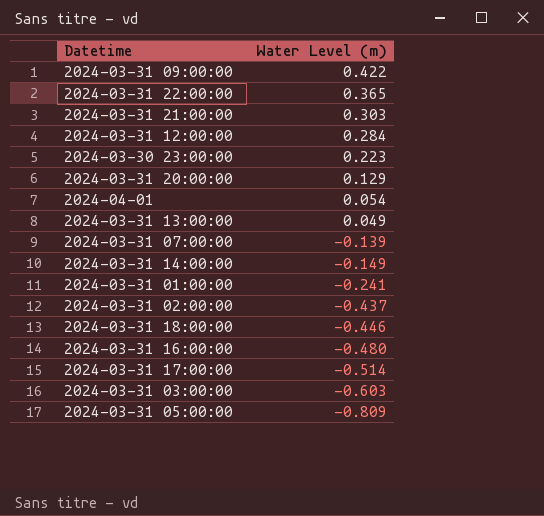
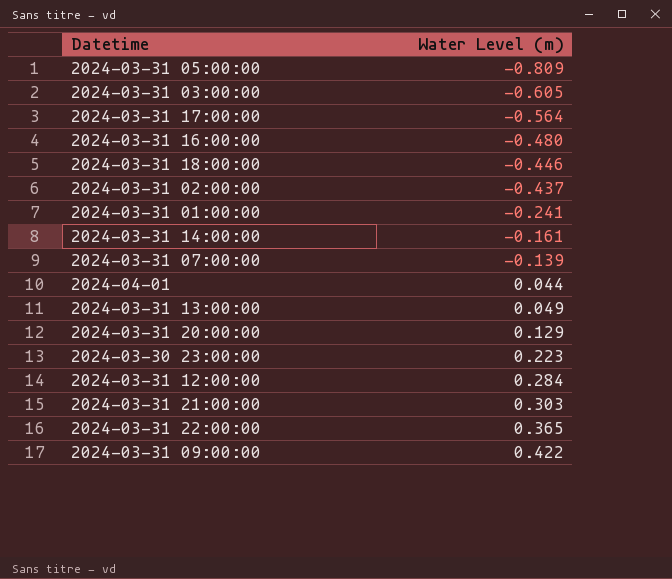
row order: Water Level (m) descending -> Water Level (m) ascending
2024-03-31 03:00:00 | Water Level (m): -0.603 -> -0.605
2024-03-31 17:00:00 | Water Level (m): -0.514 -> -0.564
2024-03-31 14:00:00 | Water Level (m): -0.149 -> -0.161
2024-04-01 | Water Level (m): 0.054 -> 0.044

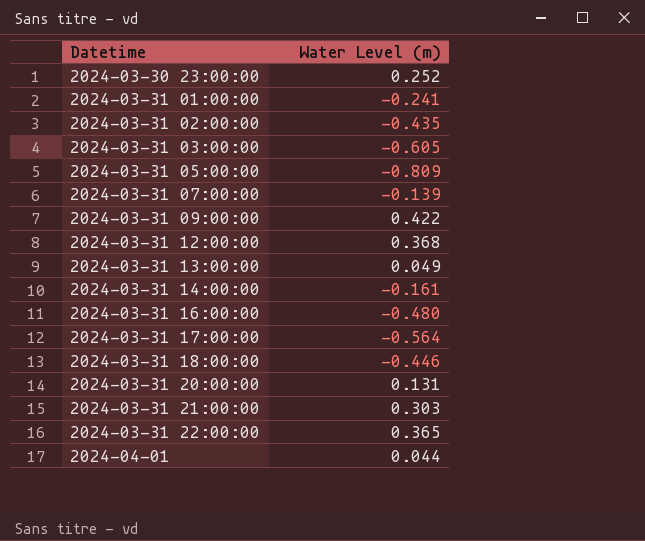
row order: Water Level (m) ascending -> Datetime ascending
2024-03-30 23:00:00 | Water Level (m): 0.223 -> 0.252
2024-03-31 02:00:00 | Water Level (m): -0.437 -> -0.435
2024-03-31 12:00:00 | Water Level (m): 0.284 -> 0.368
2024-03-31 20:00:00 | Water Level (m): 0.129 -> 0.131

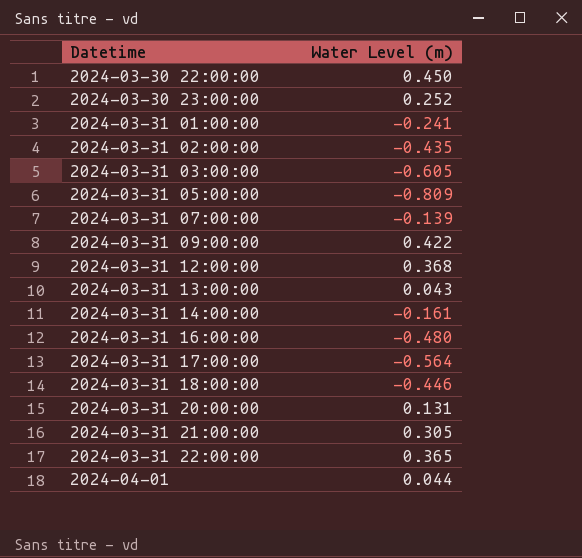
row 2024-03-30 22:00:00: none -> 0.450
2024-03-31 13:00:00 | Water Level (m): 0.049 -> 0.043
2024-03-31 21:00:00 | Water Level (m): 0.303 -> 0.305

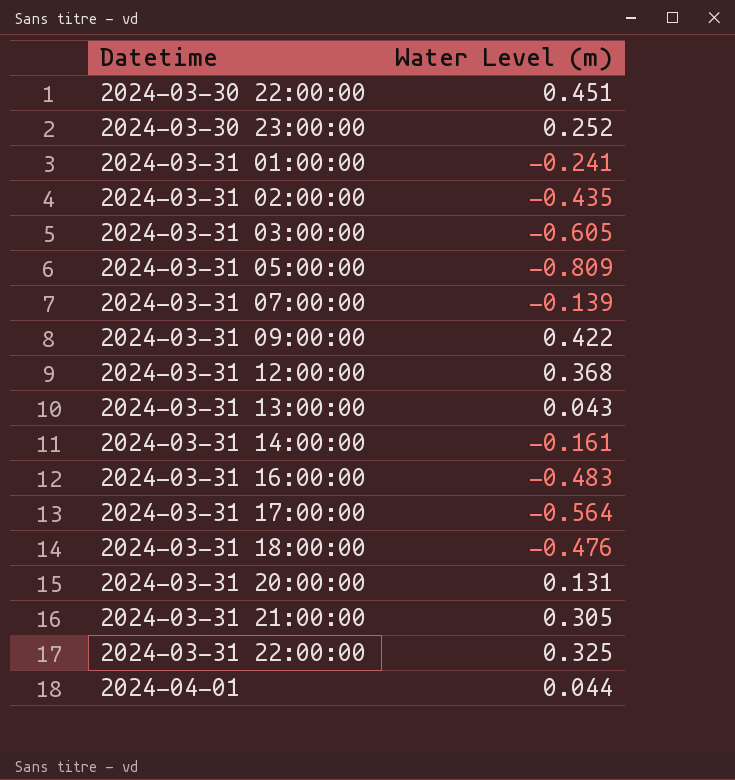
2024-03-30 22:00:00 | Water Level (m): 0.450 -> 0.451
2024-03-31 16:00:00 | Water Level (m): -0.480 -> -0.483
2024-03-31 18:00:00 | Water Level (m): -0.446 -> -0.476
2024-03-31 22:00:00 | Water Level (m): 0.365 -> 0.325

